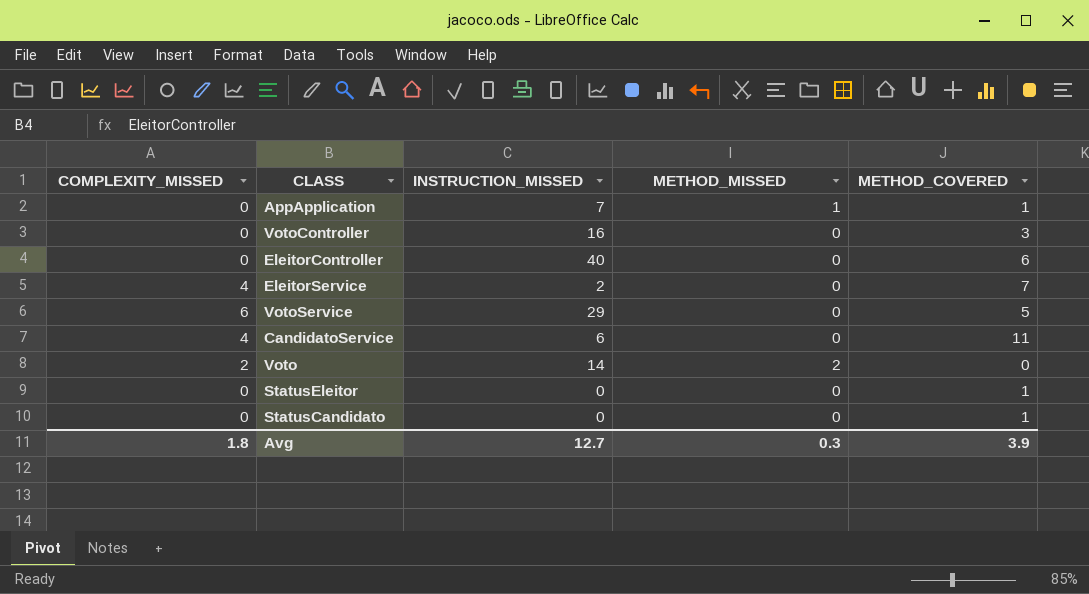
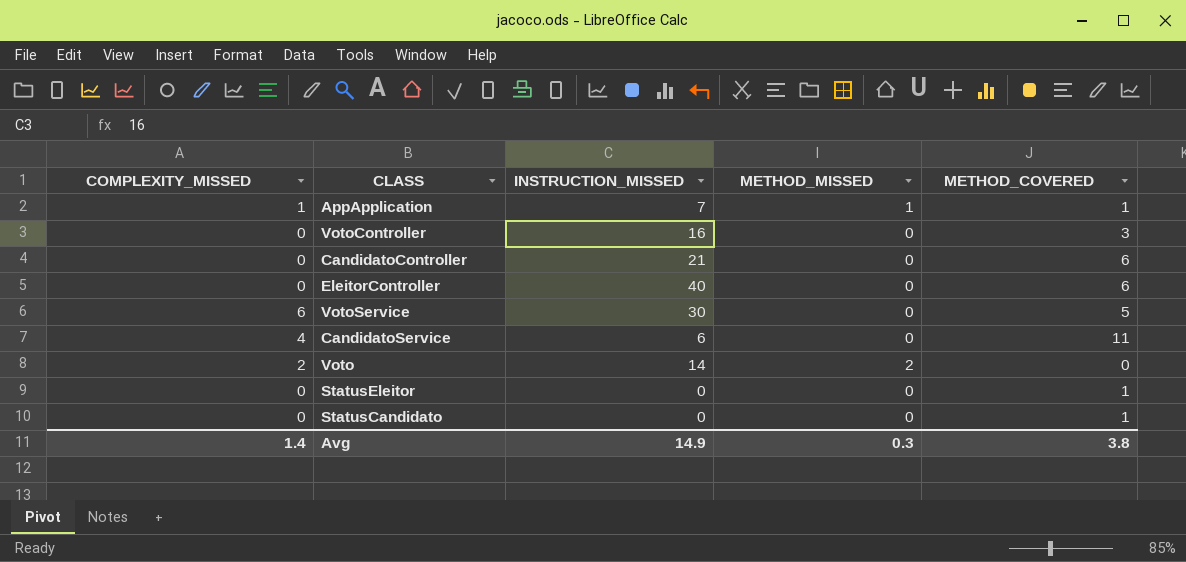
row EleitorService: 4 | 2 | 0 | 7 -> none
AppApplication | COMPLEXITY_MISSED: 0 -> 1
row CandidatoController: none -> 0 | 21 | 0 | 6
VotoService | INSTRUCTION_MISSED: 29 -> 30
Avg | COMPLEXITY_MISSED: 1.8 -> 1.4
Avg | INSTRUCTION_MISSED: 12.7 -> 14.9
Avg | METHOD_COVERED: 3.9 -> 3.8

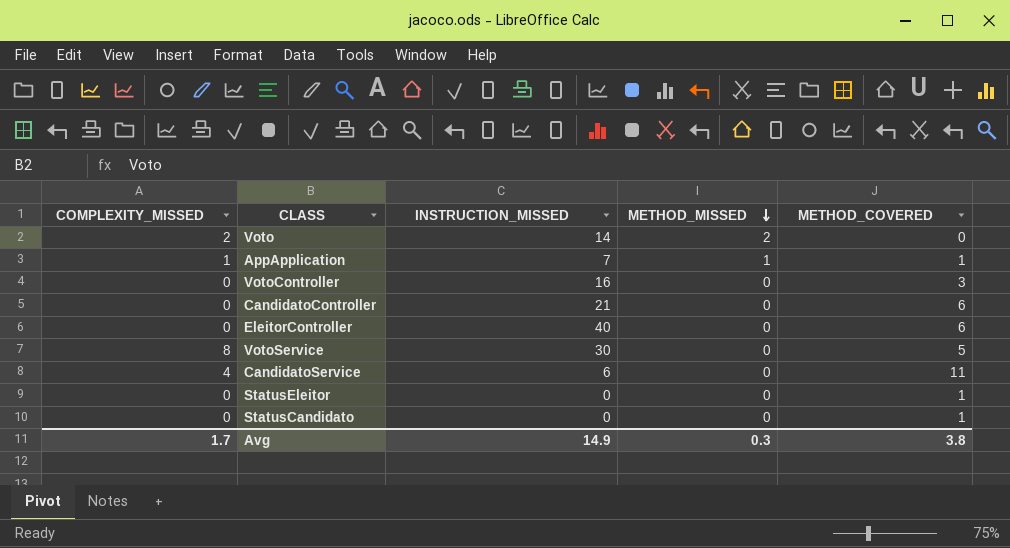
row order: none -> METHOD_MISSED descending
VotoService | COMPLEXITY_MISSED: 6 -> 8
Avg | COMPLEXITY_MISSED: 1.4 -> 1.7

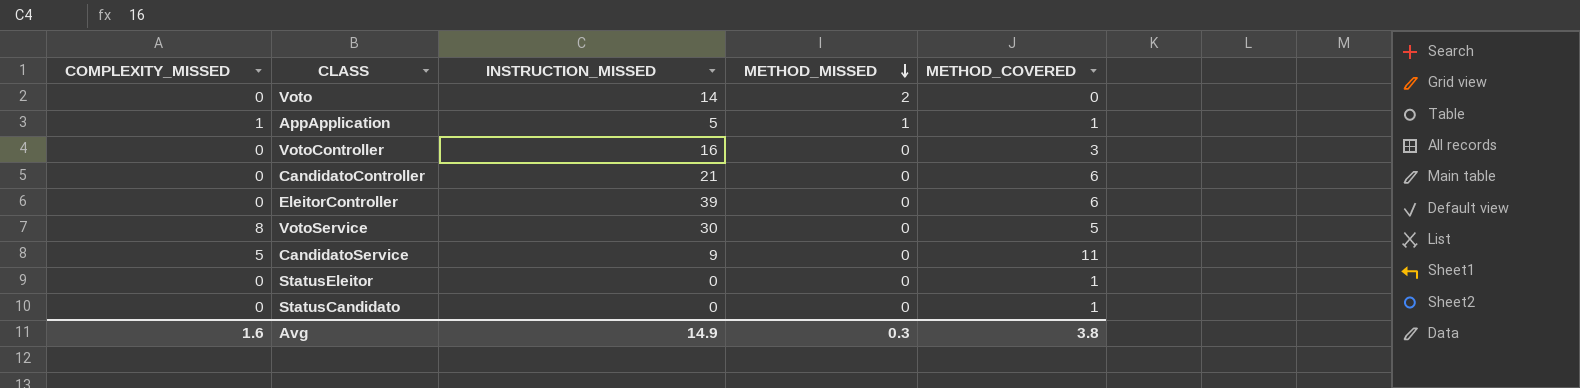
Voto | COMPLEXITY_MISSED: 2 -> 0
AppApplication | INSTRUCTION_MISSED: 7 -> 5
EleitorController | INSTRUCTION_MISSED: 40 -> 39
CandidatoService | COMPLEXITY_MISSED: 4 -> 5
CandidatoService | INSTRUCTION_MISSED: 6 -> 9
Avg | COMPLEXITY_MISSED: 1.7 -> 1.6

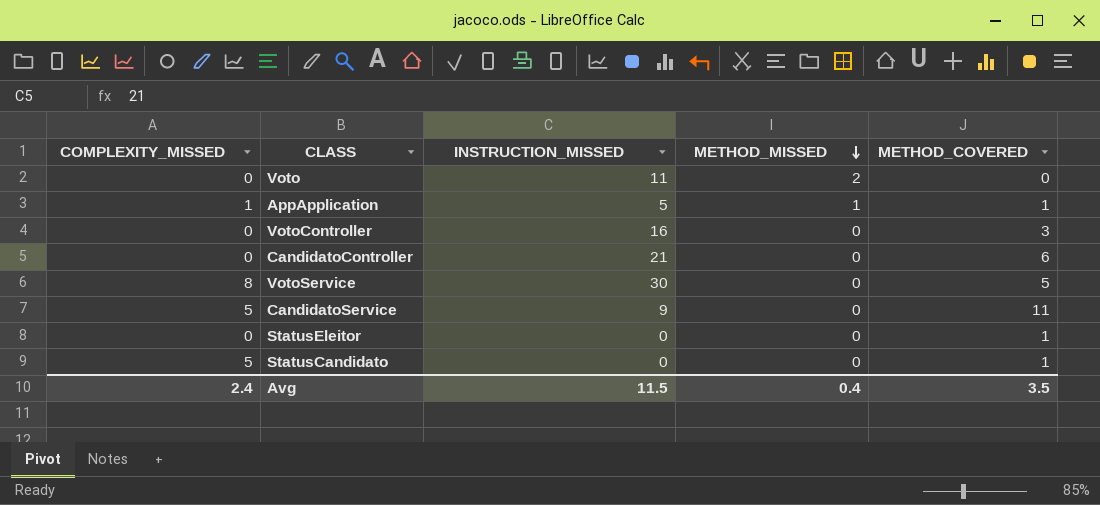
row EleitorController: 0 | 39 | 0 | 6 -> none
Voto | INSTRUCTION_MISSED: 14 -> 11
StatusCandidato | COMPLEXITY_MISSED: 0 -> 5
Avg | COMPLEXITY_MISSED: 1.6 -> 2.4
Avg | INSTRUCTION_MISSED: 14.9 -> 11.5
Avg | METHOD_MISSED: 0.3 -> 0.4
Avg | METHOD_COVERED: 3.8 -> 3.5

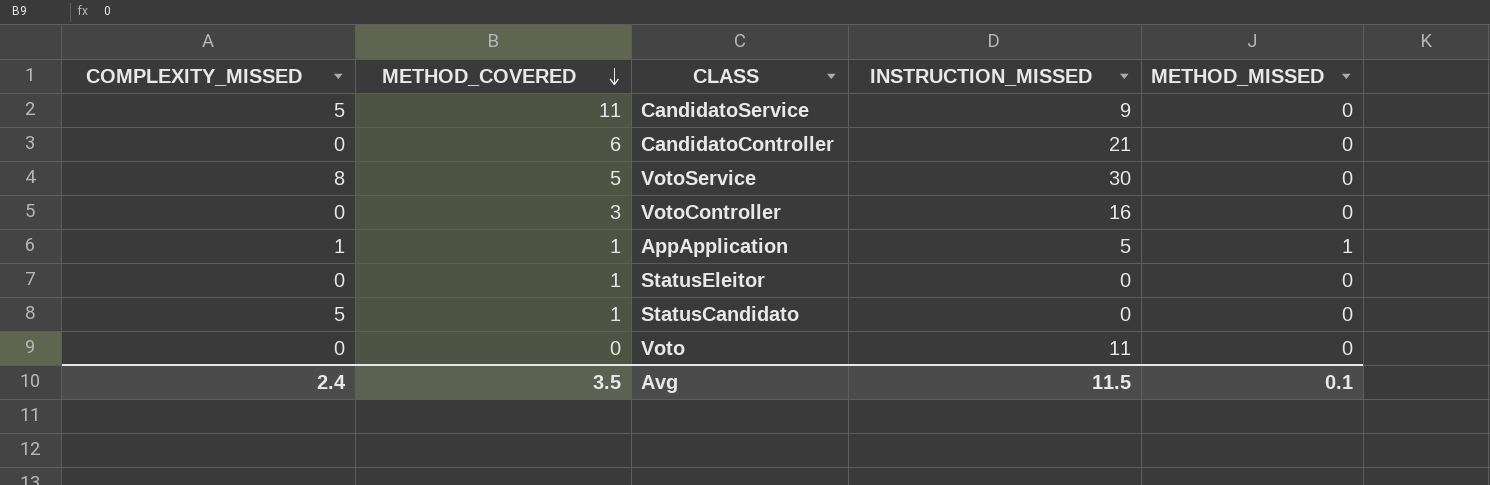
row order: METHOD_MISSED descending -> METHOD_COVERED descending
column METHOD_COVERED | position: 5 -> 2
Voto | METHOD_MISSED: 2 -> 0
Avg | METHOD_MISSED: 0.4 -> 0.1

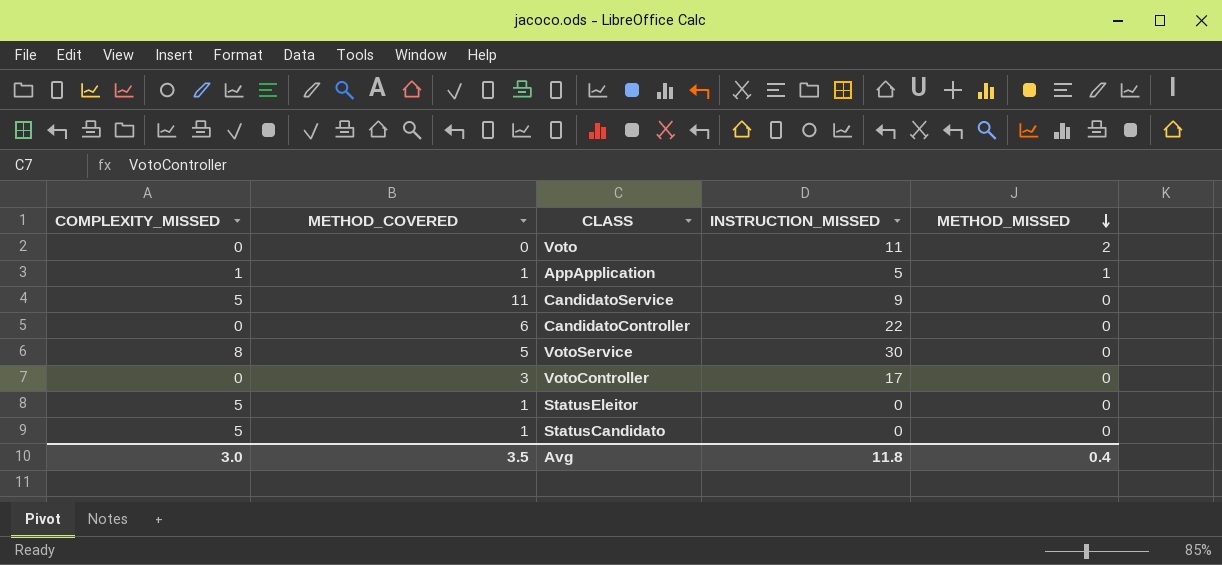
row order: METHOD_COVERED descending -> METHOD_MISSED descending
Voto | METHOD_MISSED: 0 -> 2
CandidatoController | INSTRUCTION_MISSED: 21 -> 22
VotoController | INSTRUCTION_MISSED: 16 -> 17
StatusEleitor | COMPLEXITY_MISSED: 0 -> 5
Avg | COMPLEXITY_MISSED: 2.4 -> 3.0
Avg | INSTRUCTION_MISSED: 11.5 -> 11.8
Avg | METHOD_MISSED: 0.1 -> 0.4

